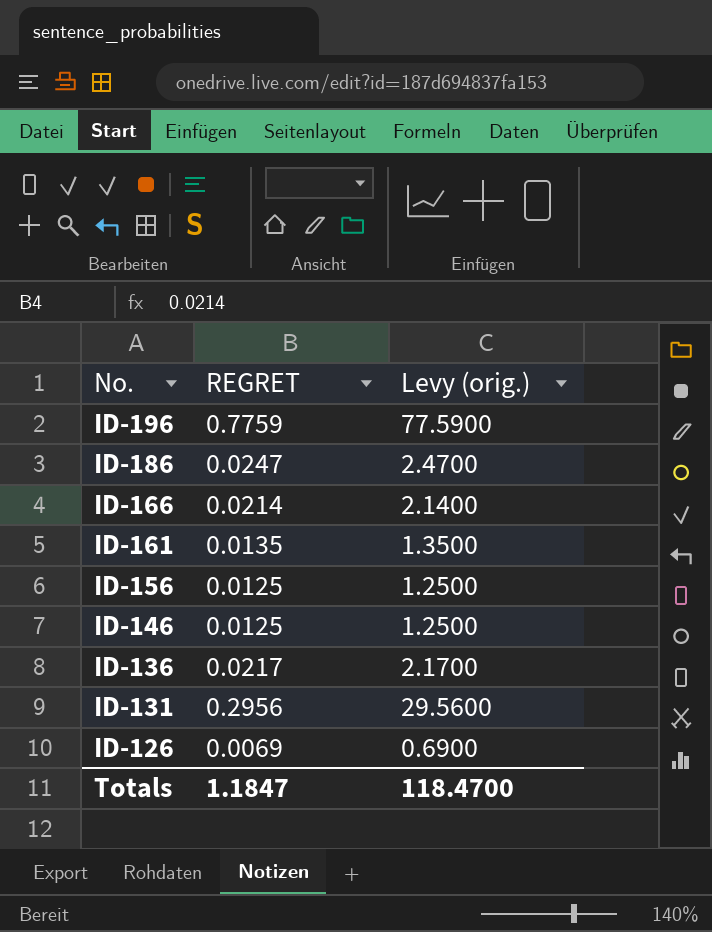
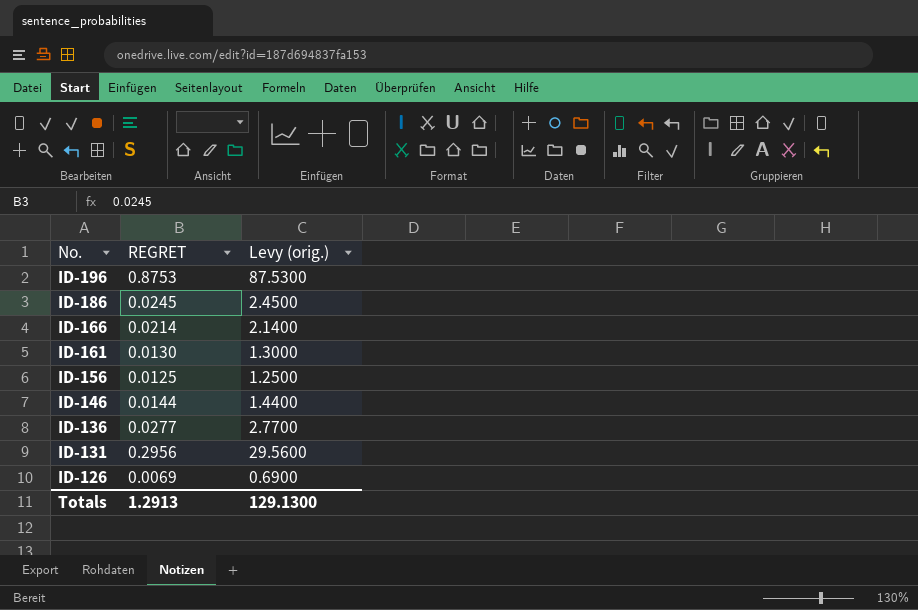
ID-196 | REGRET: 0.7759 -> 0.8753
ID-196 | Levy (orig.): 77.5900 -> 87.5300
ID-186 | REGRET: 0.0247 -> 0.0245
ID-186 | Levy (orig.): 2.4700 -> 2.4500
ID-161 | REGRET: 0.0135 -> 0.0130
ID-161 | Levy (orig.): 1.3500 -> 1.3000
ID-146 | REGRET: 0.0125 -> 0.0144
ID-146 | Levy (orig.): 1.2500 -> 1.4400
ID-136 | REGRET: 0.0217 -> 0.0277
ID-136 | Levy (orig.): 2.1700 -> 2.7700
Totals | REGRET: 1.1847 -> 1.2913
Totals | Levy (orig.): 118.4700 -> 129.1300

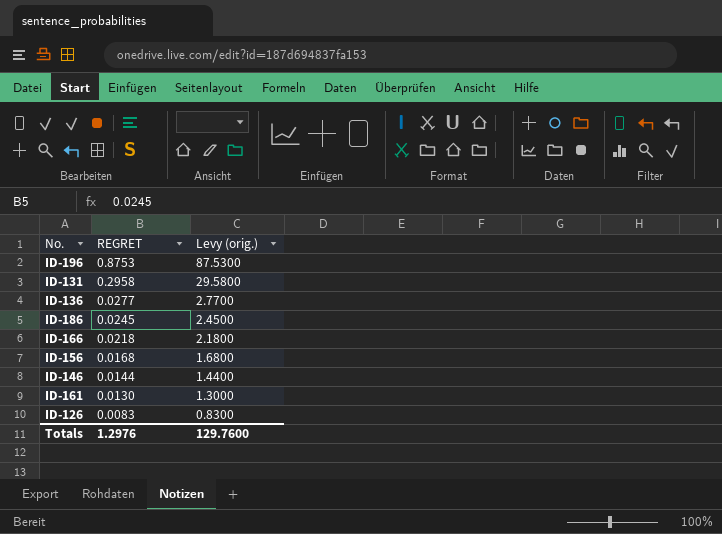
row order: No. descending -> REGRET descending
ID-131 | REGRET: 0.2956 -> 0.2958
ID-131 | Levy (orig.): 29.5600 -> 29.5800
ID-166 | REGRET: 0.0214 -> 0.0218
ID-166 | Levy (orig.): 2.1400 -> 2.1800
ID-156 | REGRET: 0.0125 -> 0.0168
ID-156 | Levy (orig.): 1.2500 -> 1.6800
ID-126 | REGRET: 0.0069 -> 0.0083
ID-126 | Levy (orig.): 0.6900 -> 0.8300
Totals | REGRET: 1.2913 -> 1.2976
Totals | Levy (orig.): 129.1300 -> 129.7600

